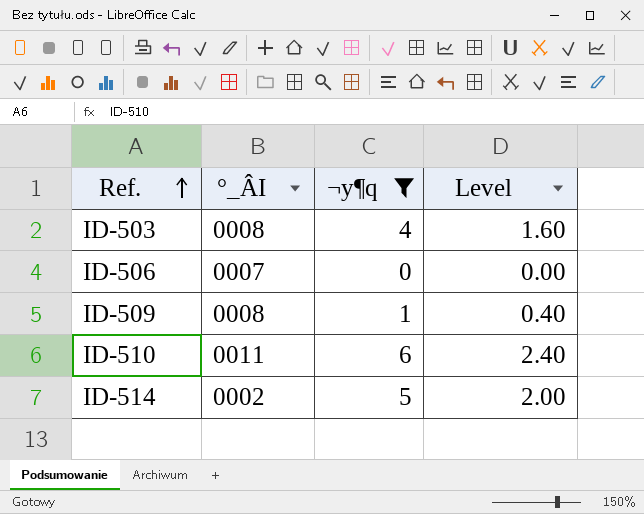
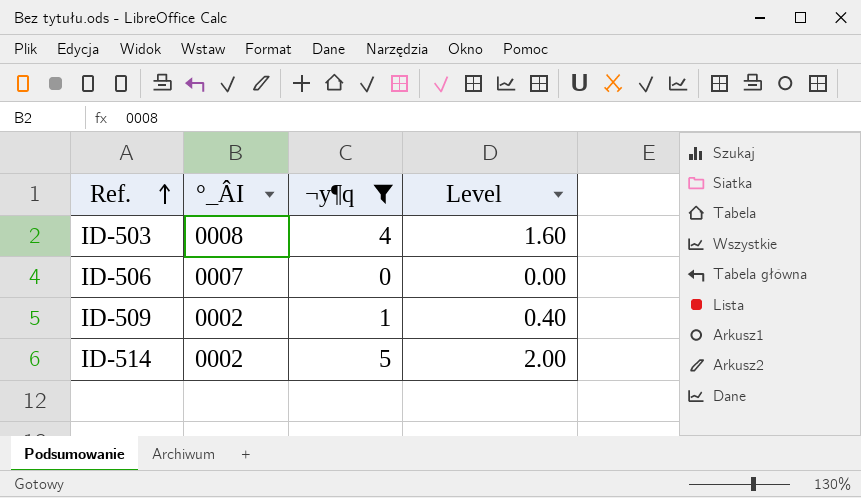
row ID-510: 0011 | 6 | 2.40 -> none
ID-509 | °_ÂI: 0008 -> 0002

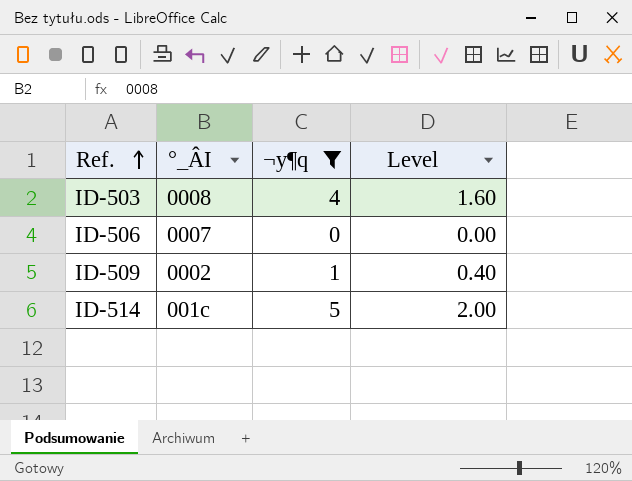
ID-514 | °_ÂI: 0002 -> 001c

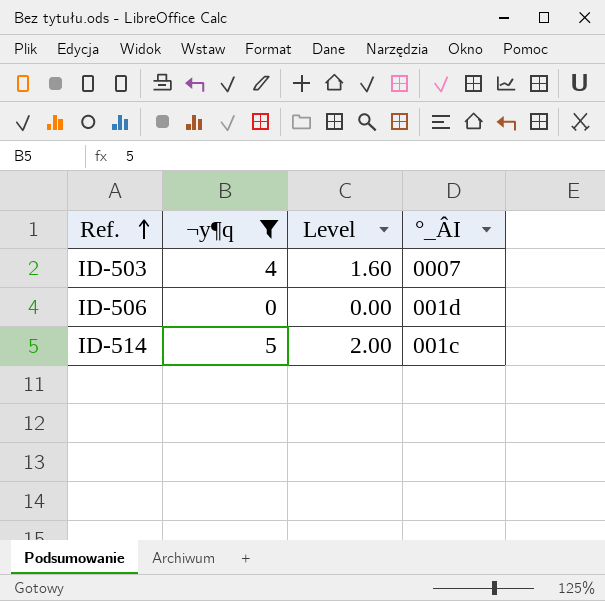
column °_ÂI | position: 2 -> 4
row ID-509: 0002 | 1 | 0.40 -> none
ID-503 | °_ÂI: 0008 -> 0007
ID-506 | °_ÂI: 0007 -> 001d

